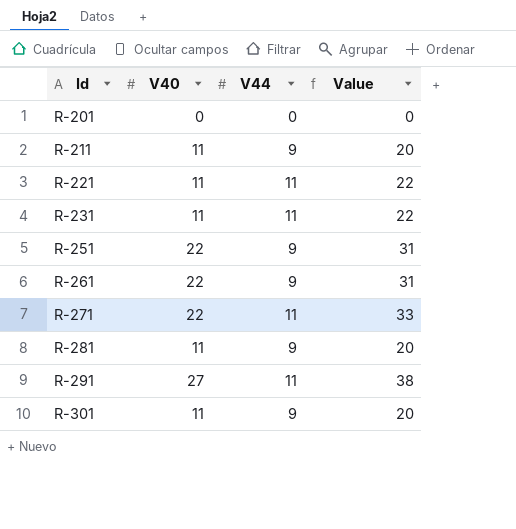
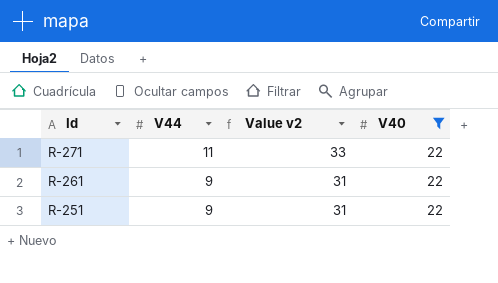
filter: none -> V40 = 22
row order: Id ascending -> Id descending
column name: Value -> Value v2
column V40 | position: 2 -> 4

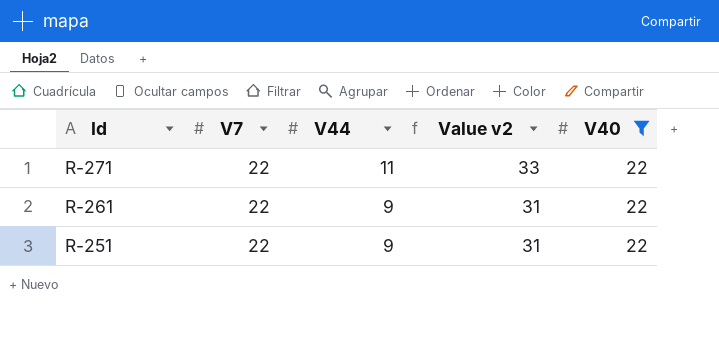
column V7 | position: none -> 2

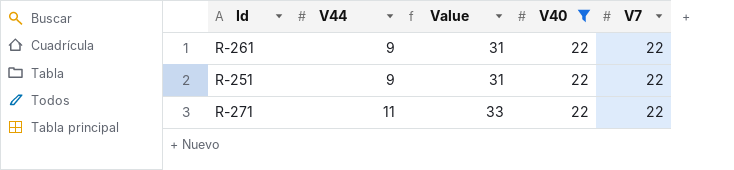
row order: Id descending -> V44 ascending
column name: Value v2 -> Value
column V7 | position: 2 -> 5

